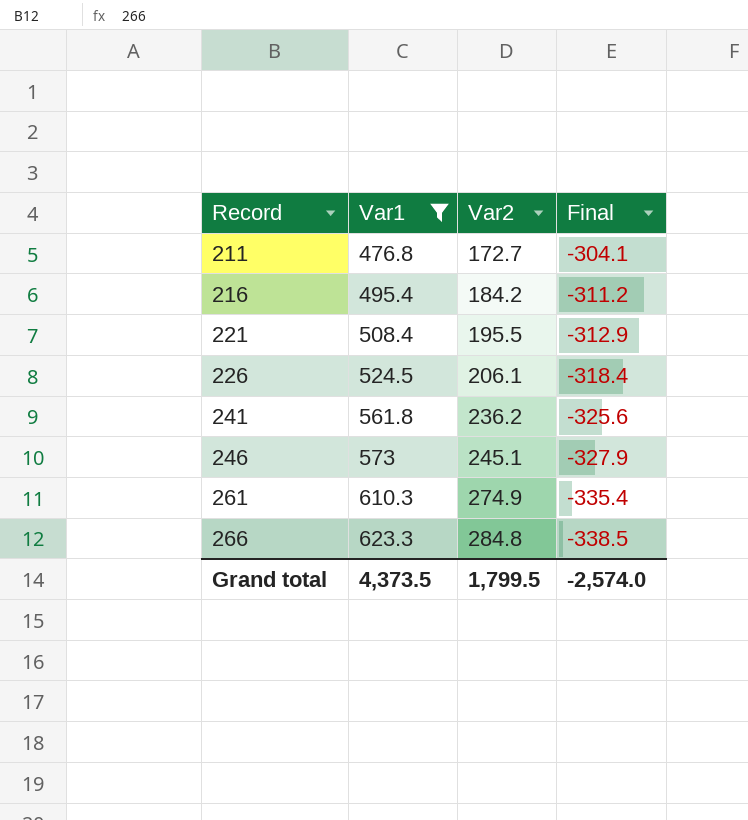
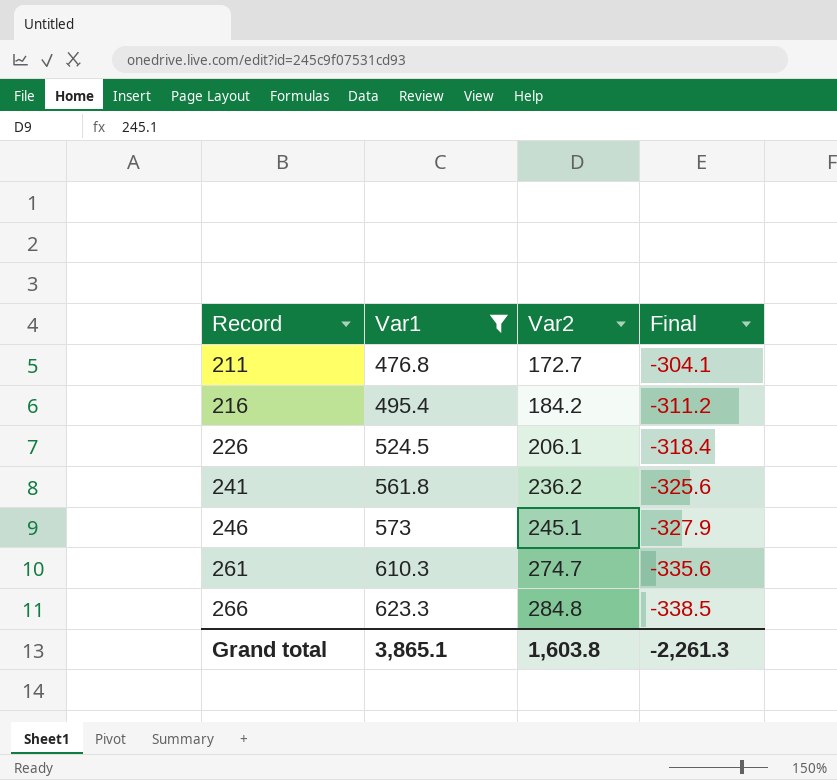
row 221: 508.4 | 195.5 | -312.9 -> none
261 | Var2: 274.9 -> 274.7
261 | Final: -335.4 -> -335.6
Grand total | Var1: 4,373.5 -> 3,865.1
Grand total | Var2: 1,799.5 -> 1,603.8
Grand total | Final: -2,574.0 -> -2,261.3

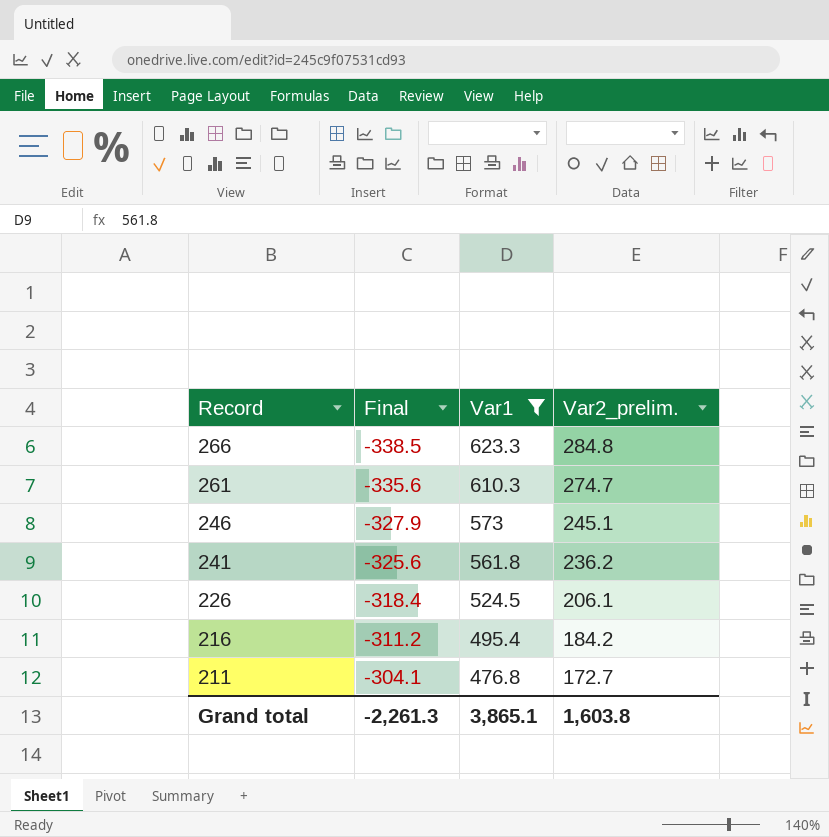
row order: Record ascending -> Record descending
column Final | position: 4 -> 2
column name: Var2 -> Var2_prelim.

